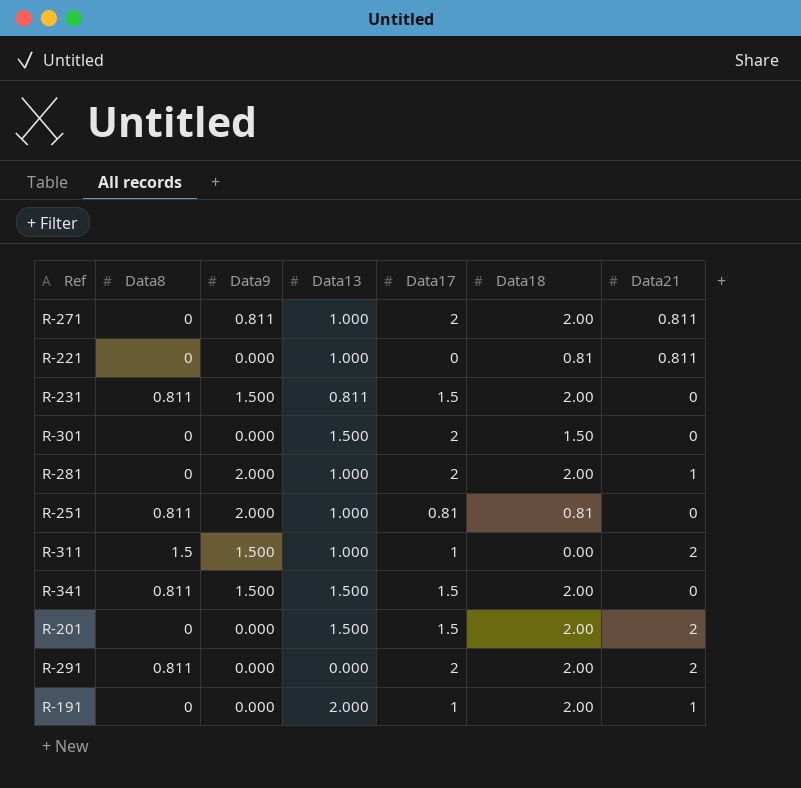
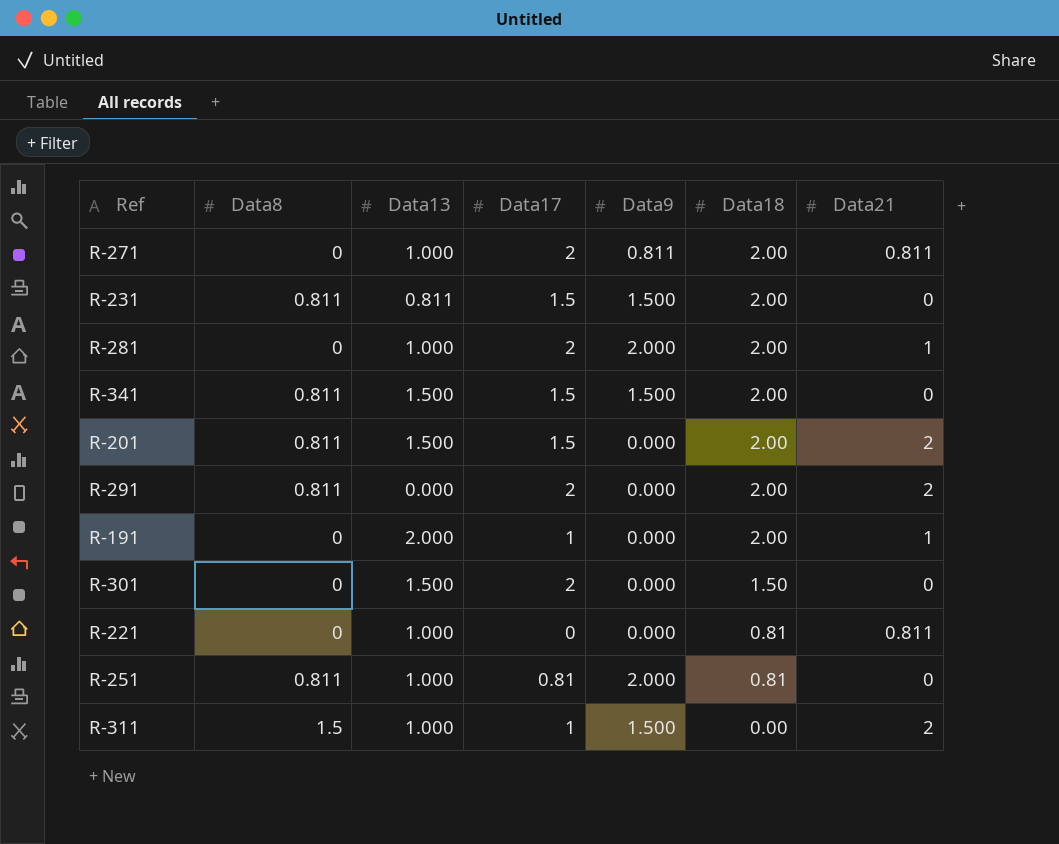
row order: none -> Data18 descending
column Data9 | position: 3 -> 5
R-201 | Data8: 0 -> 0.811

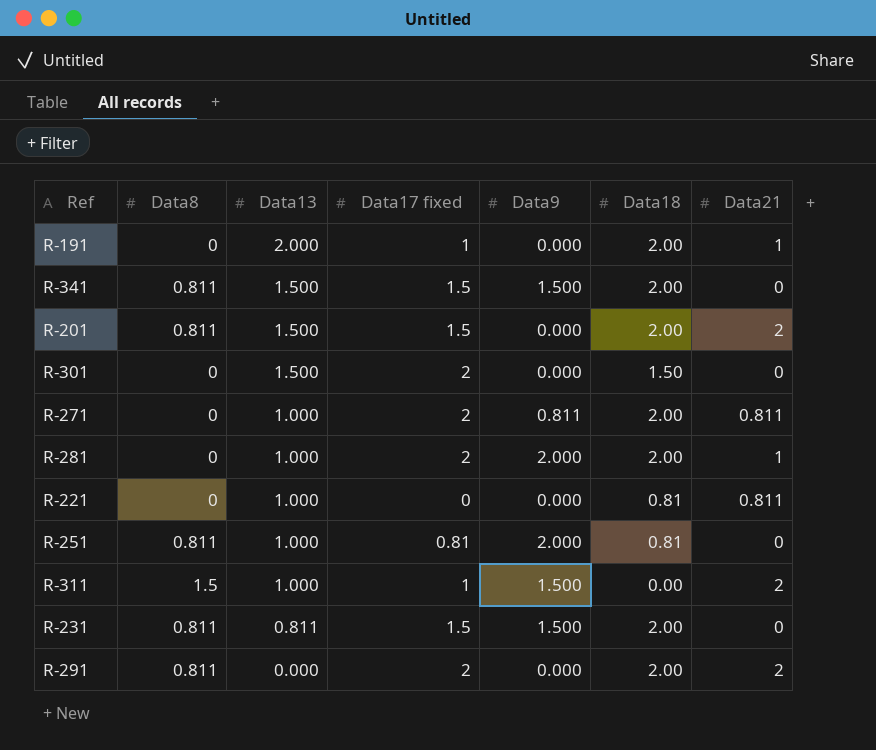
row order: Data18 descending -> Data13 descending
column name: Data17 -> Data17 fixed

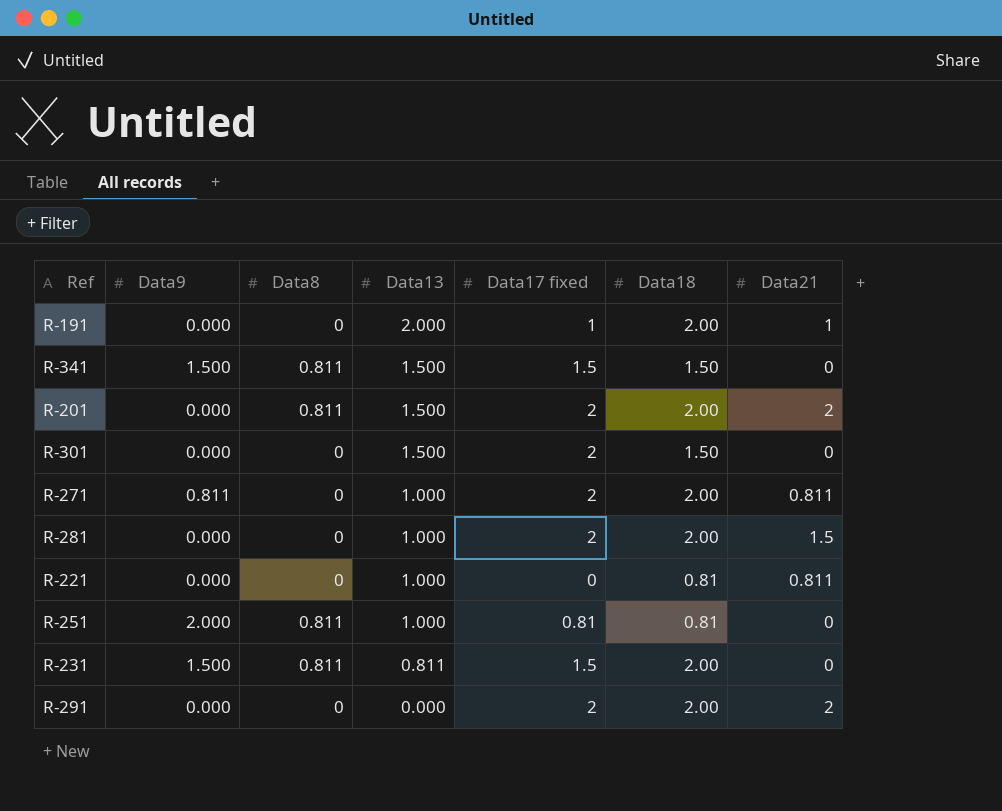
column Data9 | position: 5 -> 2
row R-311: 1.5 | 1.000 | 1 | 1.500 | 0.00 | 2 -> none
R-341 | Data18: 2.00 -> 1.50
R-201 | Data17 fixed: 1.5 -> 2
R-281 | Data9: 2.000 -> 0.000
R-281 | Data21: 1 -> 1.5
R-291 | Data8: 0.811 -> 0

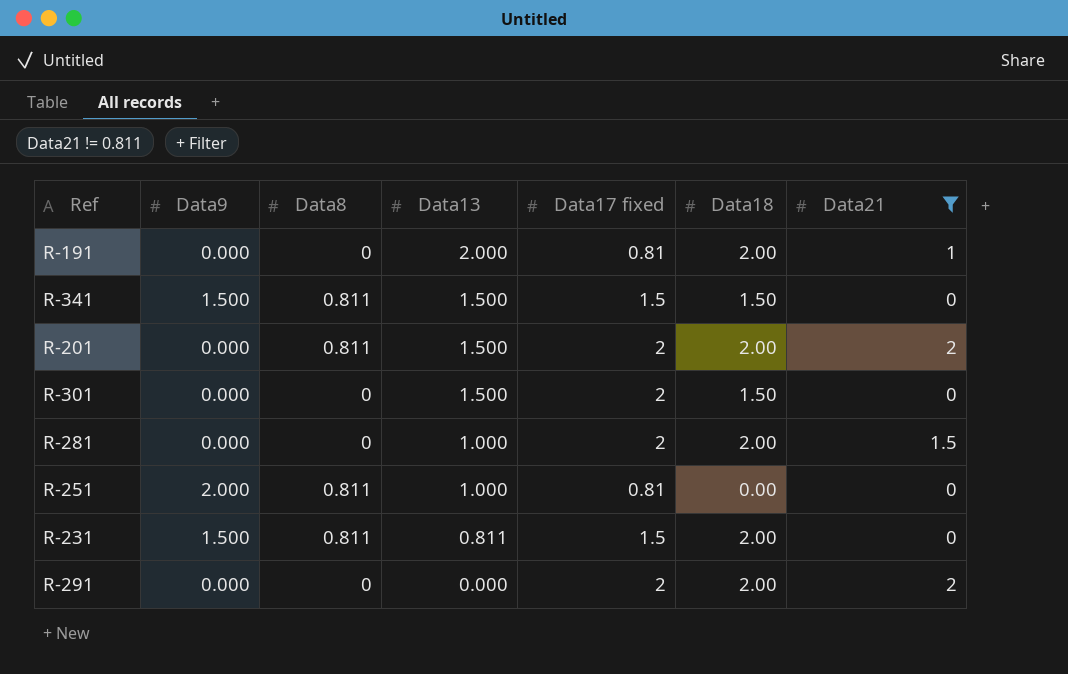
filter: none -> Data21 != 0.811
R-191 | Data17 fixed: 1 -> 0.81
R-251 | Data18: 0.81 -> 0.00

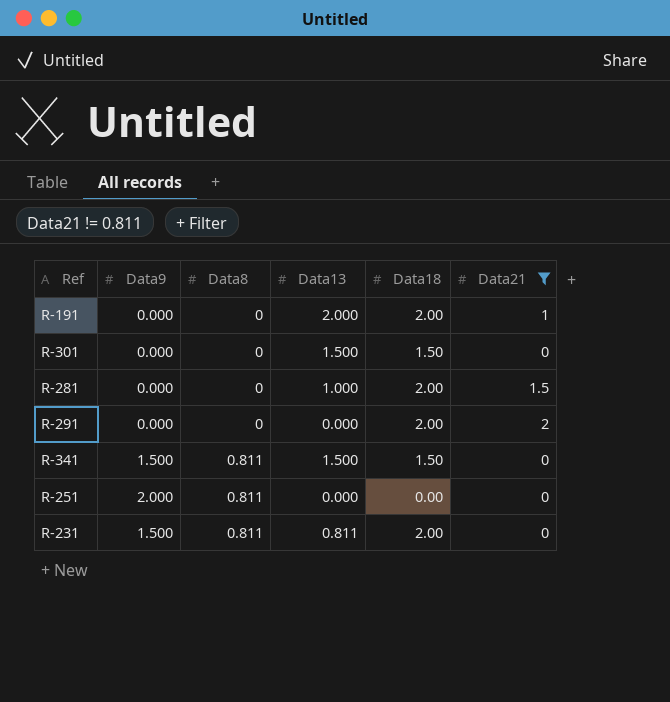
row order: Data13 descending -> Data8 ascending
column Data17 fixed | position: 5 -> none
row R-201: 0.000 | 0.811 | 1.500 | 2 | 2.00 | 2 -> none
R-251 | Data13: 1.000 -> 0.000

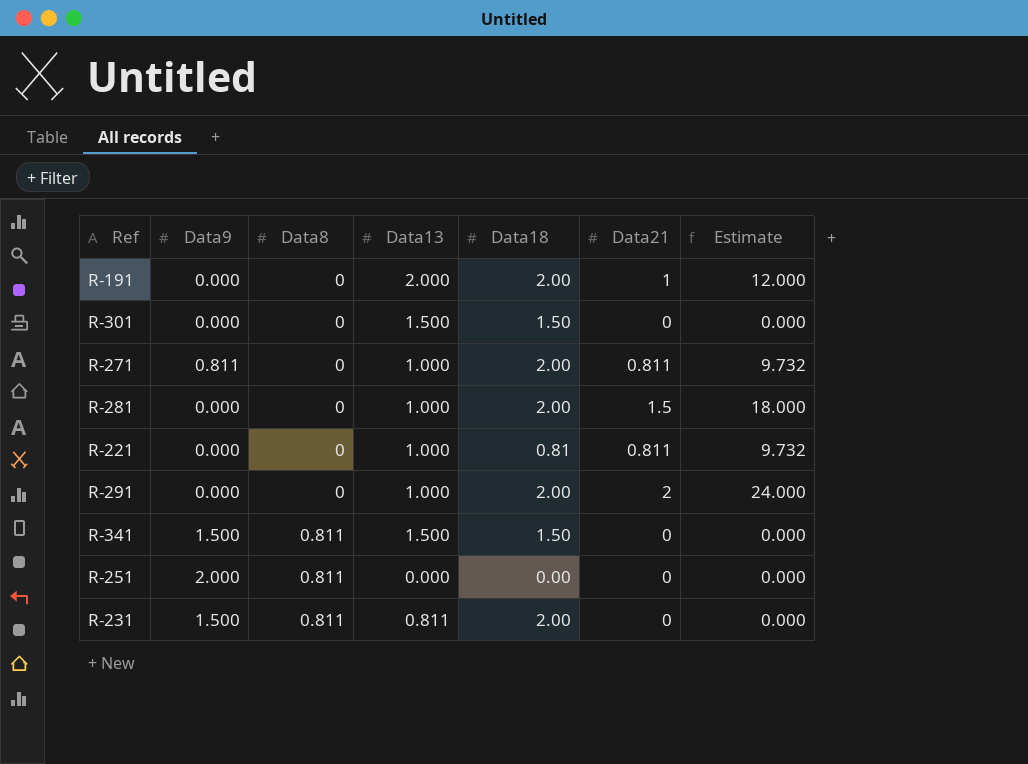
filter: Data21 != 0.811 -> none
column Estimate | formula: none -> [Data21] * 12
R-291 | Data13: 0.000 -> 1.000

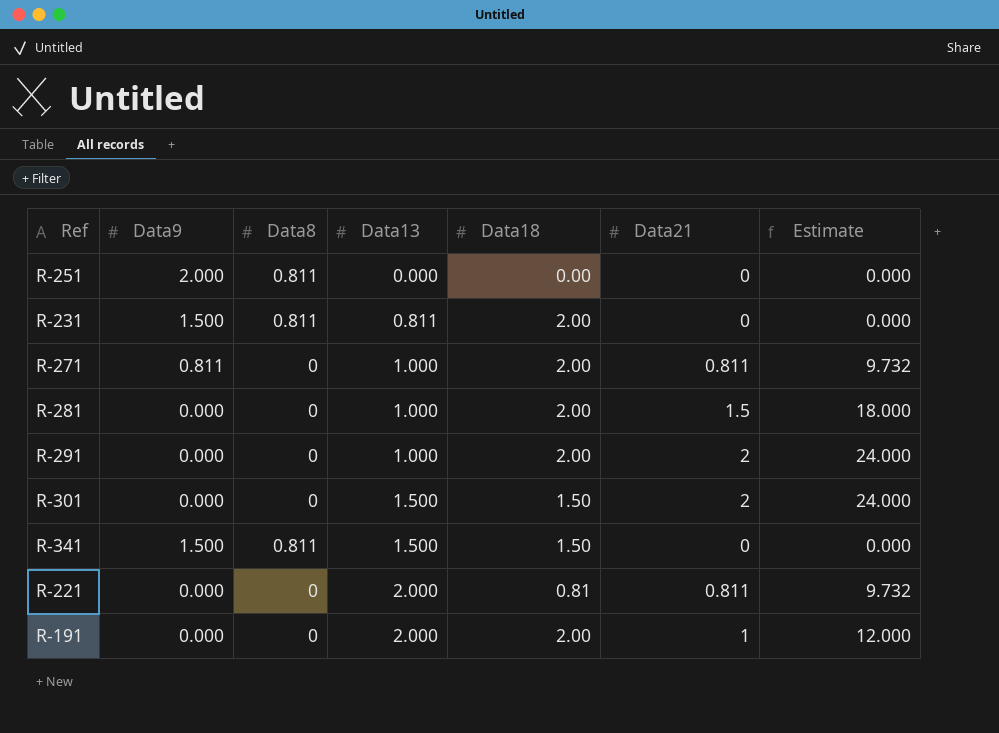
row order: Data8 ascending -> Data13 ascending
R-301 | Data21: 0 -> 2
R-301 | Estimate: 0.000 -> 24.000
R-221 | Data13: 1.000 -> 2.000

